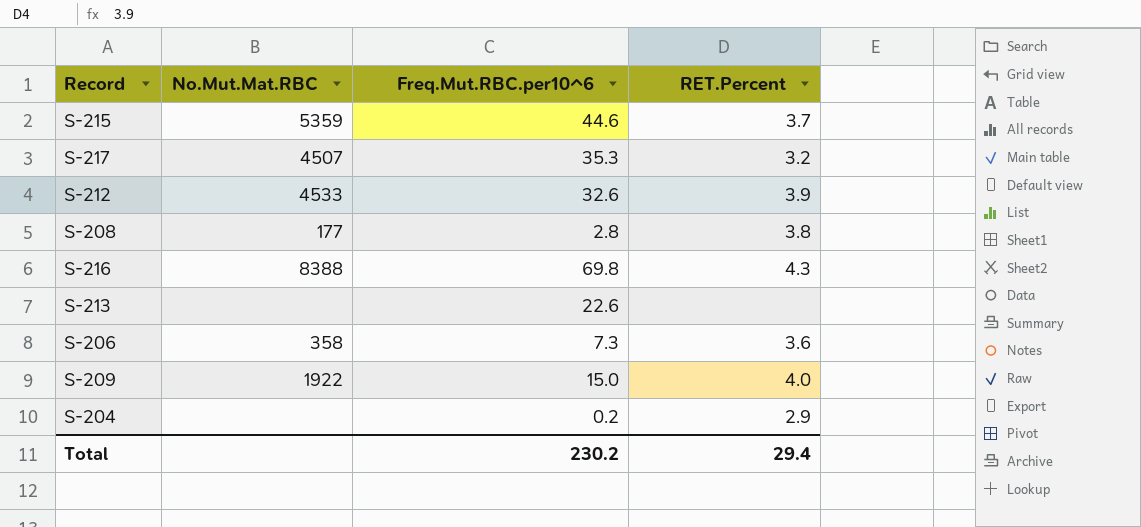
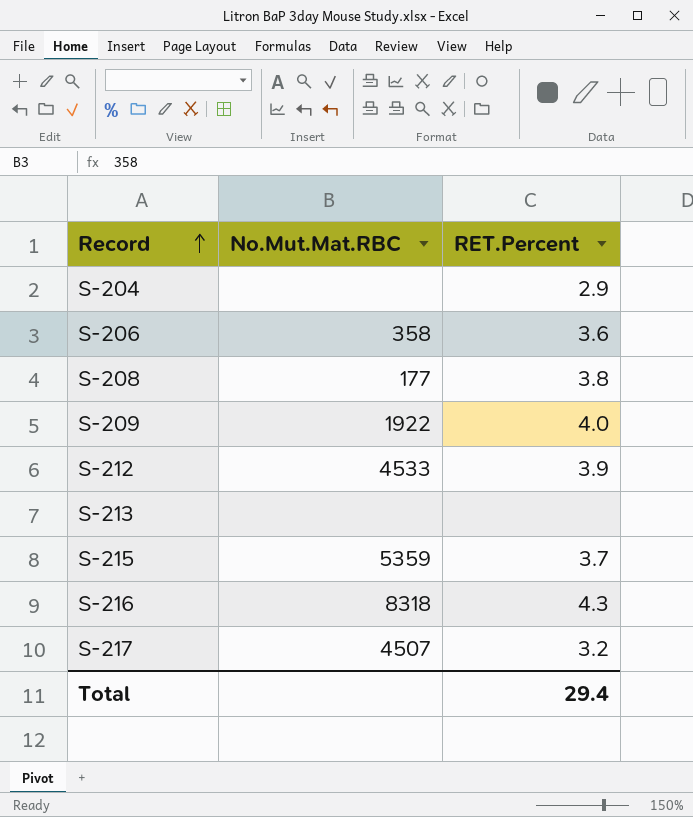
row order: none -> Record ascending
column Freq.Mut.RBC.per10^6 | position: 3 -> none
S-216 | No.Mut.Mat.RBC: 8388 -> 8318

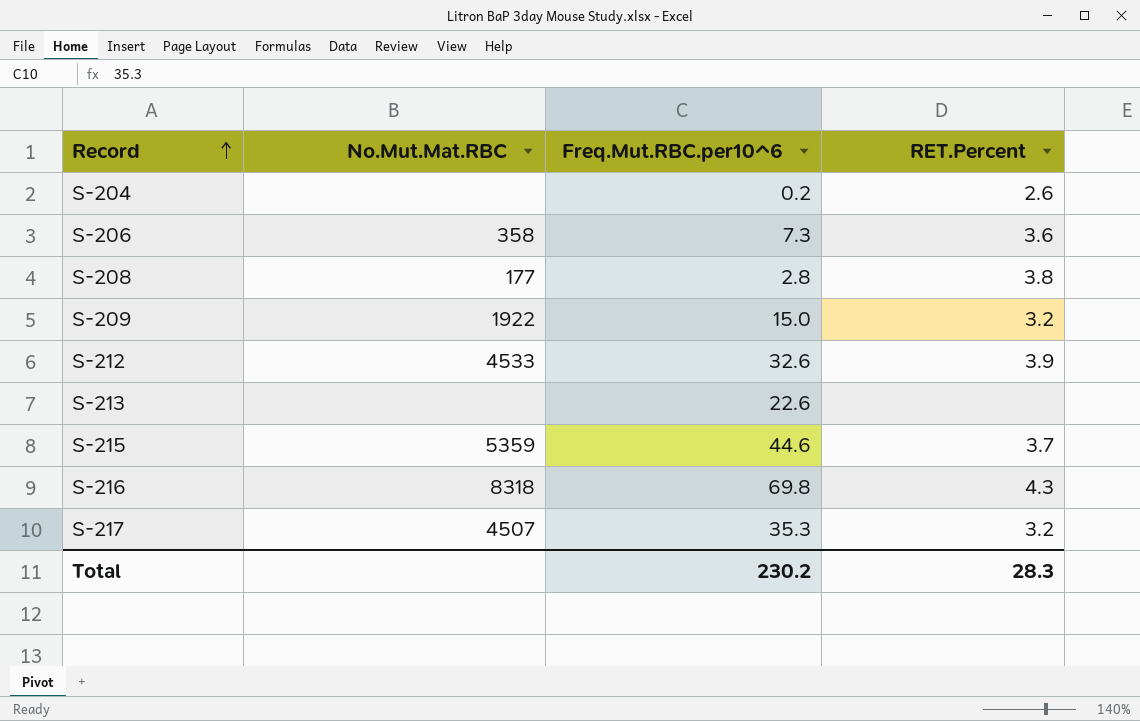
column Freq.Mut.RBC.per10^6 | position: none -> 3
S-204 | RET.Percent: 2.9 -> 2.6
S-209 | RET.Percent: 4.0 -> 3.2
Total | RET.Percent: 29.4 -> 28.3

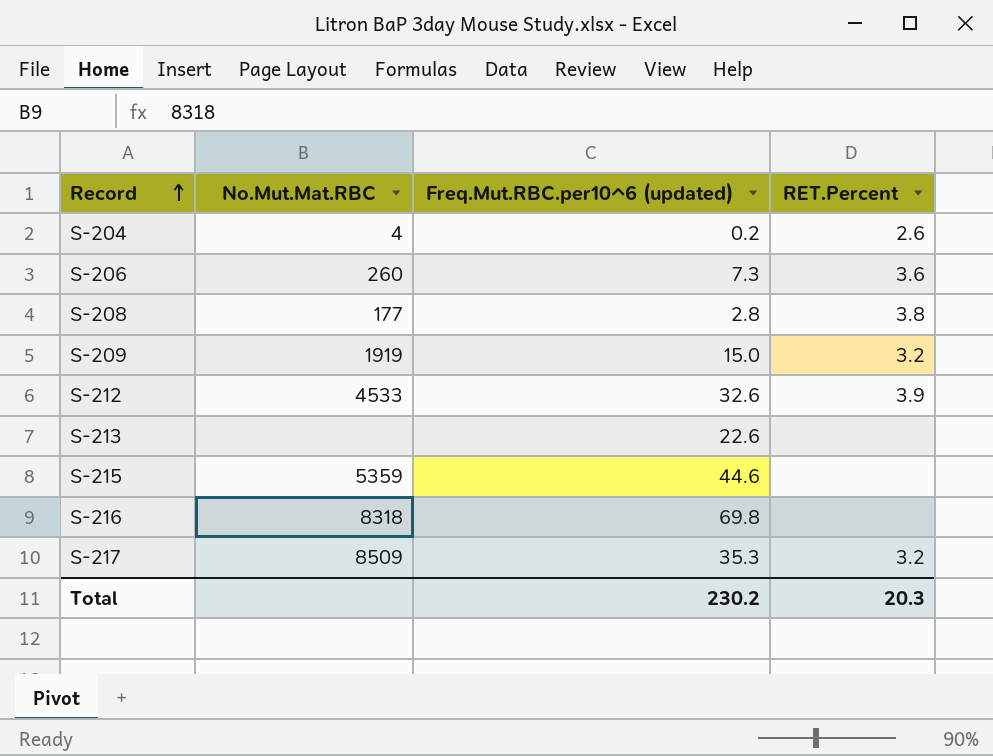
column name: Freq.Mut.RBC.per10^6 -> Freq.Mut.RBC.per10^6 (updated)
S-204 | No.Mut.Mat.RBC: none -> 4
S-206 | No.Mut.Mat.RBC: 358 -> 260
S-209 | No.Mut.Mat.RBC: 1922 -> 1919
S-215 | RET.Percent: 3.7 -> none
S-216 | RET.Percent: 4.3 -> none
S-217 | No.Mut.Mat.RBC: 4507 -> 8509
Total | RET.Percent: 28.3 -> 20.3

